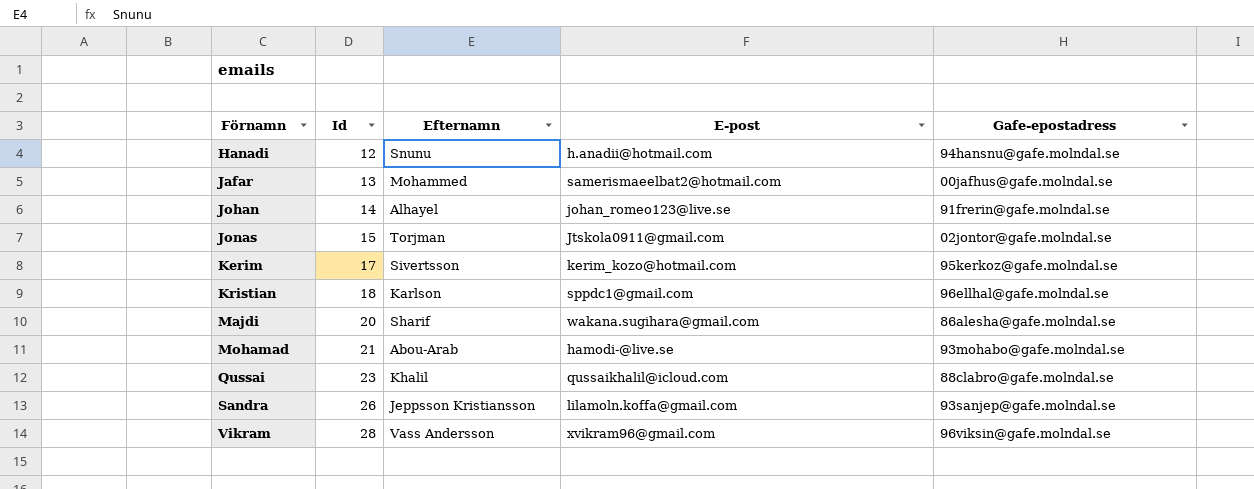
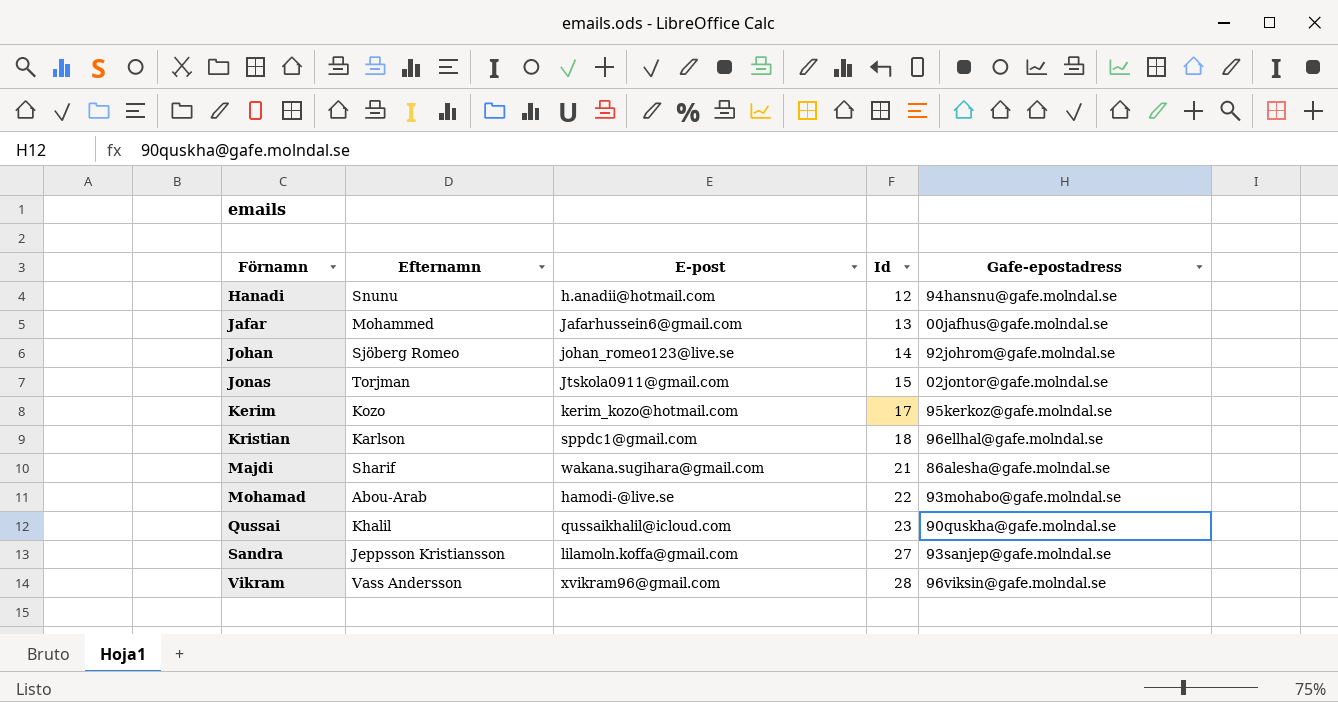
column Id | position: 2 -> 4
Jafar | E-post: samerismaeelbat2@hotmail.com -> Jafarhussein6@gmail.com
Johan | Efternamn: Alhayel -> Sjöberg Romeo
Johan | Gafe-epostadress: 91frerin@gafe.molndal.se -> 92johrom@gafe.molndal.se
Kerim | Efternamn: Sivertsson -> Kozo
Majdi | Id: 20 -> 21
Mohamad | Id: 21 -> 22
Qussai | Gafe-epostadress: 88clabro@gafe.molndal.se -> 90quskha@gafe.molndal.se
Sandra | Id: 26 -> 27

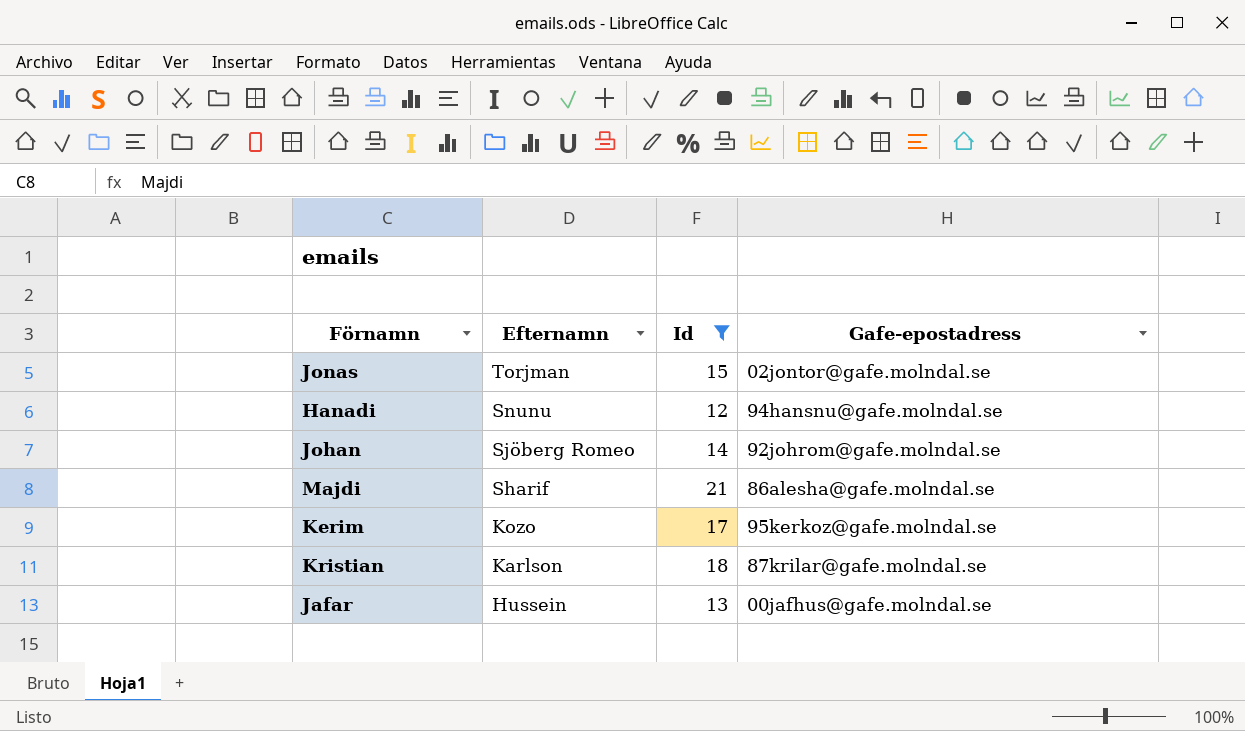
filter: none -> Id <= 21
row order: Förnamn ascending -> Efternamn descending
column E-post | position: 3 -> none
Kristian | Gafe-epostadress: 96ellhal@gafe.molndal.se -> 87krilar@gafe.molndal.se
Jafar | Efternamn: Mohammed -> Hussein

